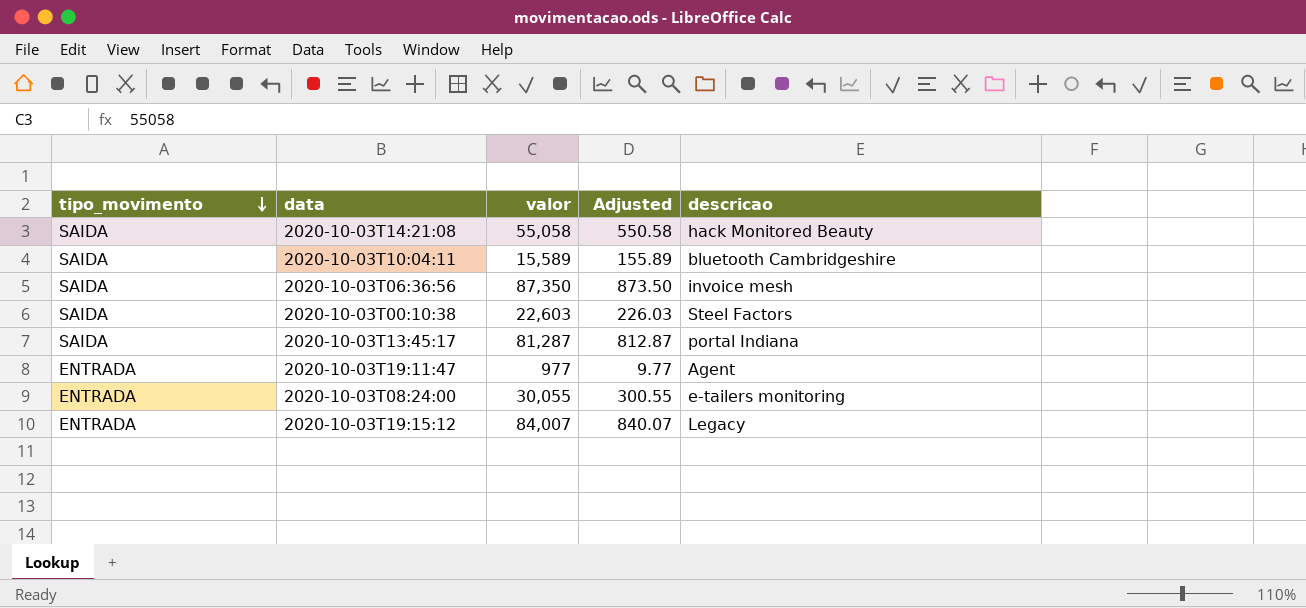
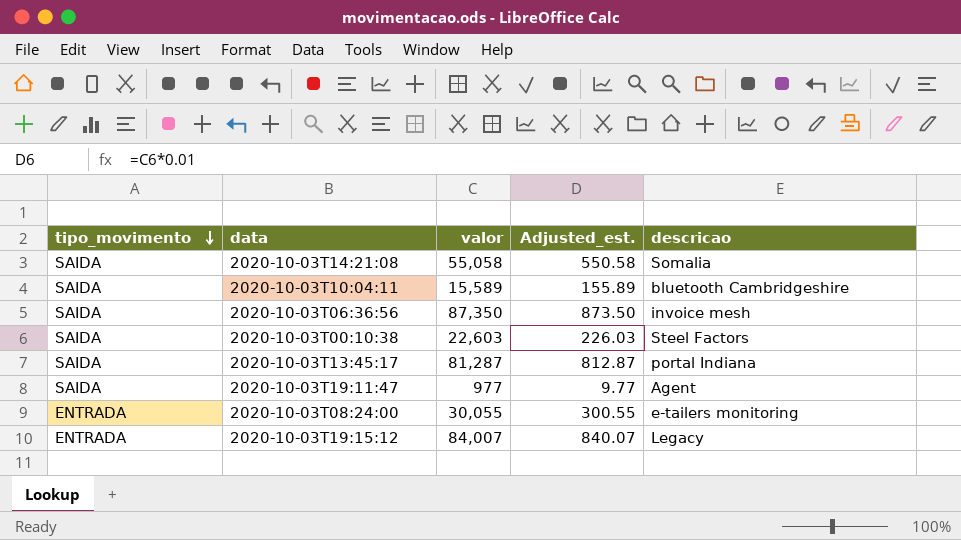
column name: Adjusted -> Adjusted_est.
2020-10-03T14:21:08 | descricao: hack Monitored Beauty -> Somalia
2020-10-03T19:11:47 | tipo_movimento: ENTRADA -> SAIDA

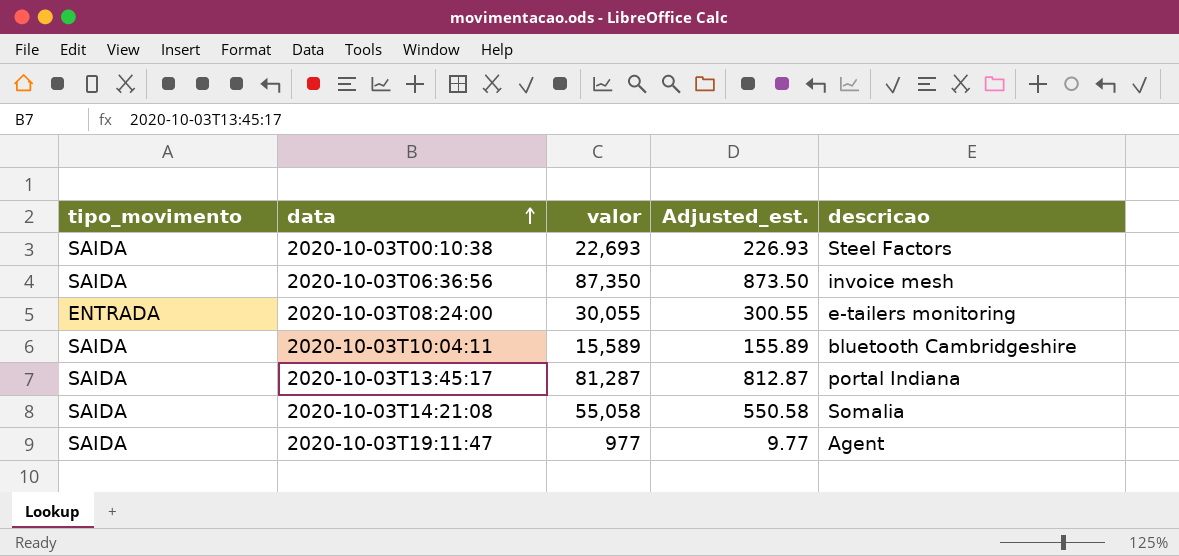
row order: tipo_movimento descending -> data ascending
row 2020-10-03T19:15:12: ENTRADA | 84,007 | 840.07 | Legacy -> none
2020-10-03T00:10:38 | valor: 22,603 -> 22,693
2020-10-03T00:10:38 | Adjusted_est.: 226.03 -> 226.93

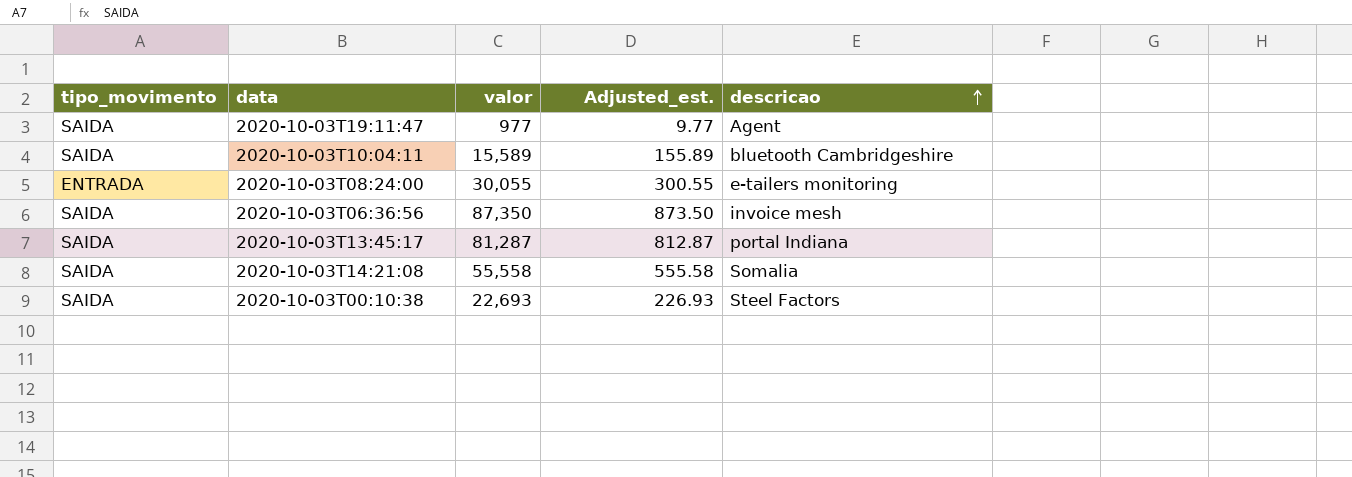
row order: data ascending -> descricao ascending
2020-10-03T14:21:08 | valor: 55,058 -> 55,558
2020-10-03T14:21:08 | Adjusted_est.: 550.58 -> 555.58

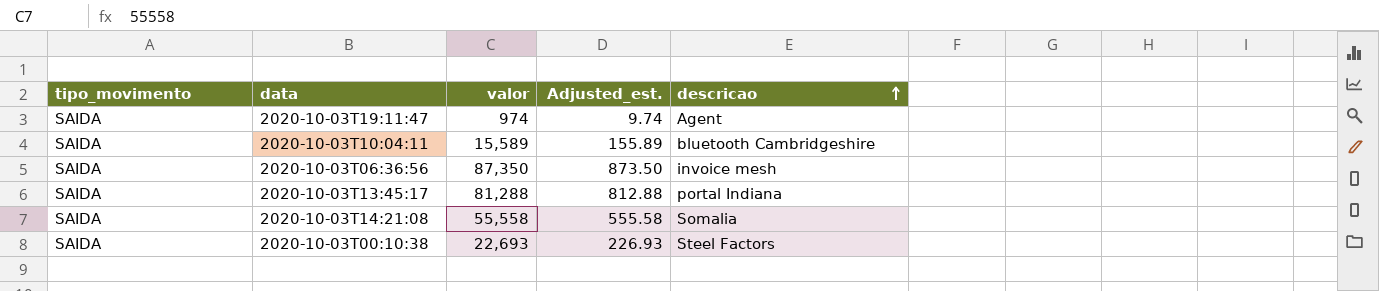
row 2020-10-03T08:24:00: ENTRADA | 30,055 | 300.55 | e-tailers monitoring -> none
2020-10-03T19:11:47 | valor: 977 -> 974
2020-10-03T19:11:47 | Adjusted_est.: 9.77 -> 9.74
2020-10-03T13:45:17 | valor: 81,287 -> 81,288
2020-10-03T13:45:17 | Adjusted_est.: 812.87 -> 812.88

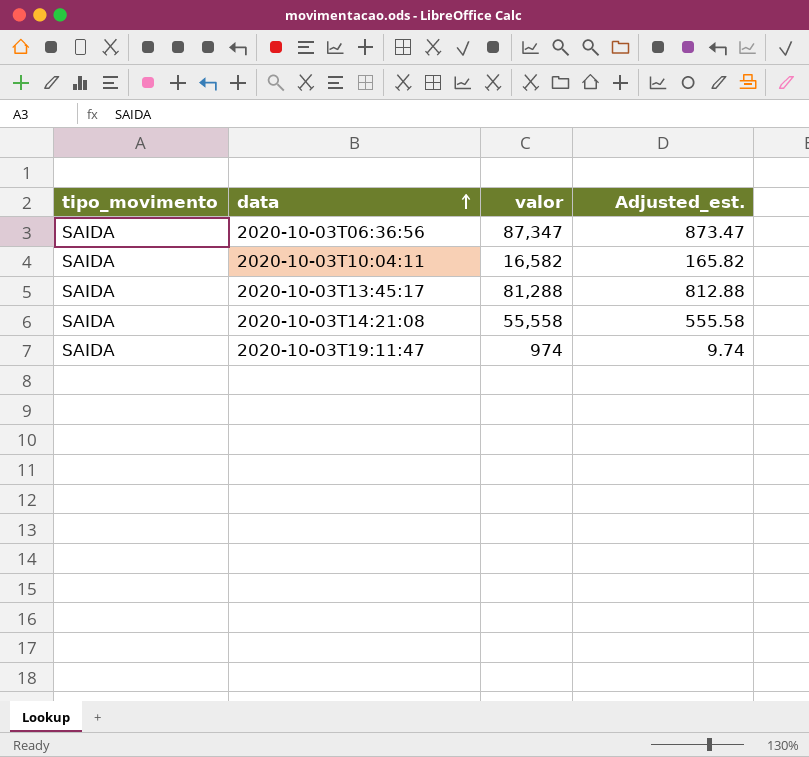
row order: descricao ascending -> data ascending
column descricao | position: 5 -> none
row 2020-10-03T00:10:38: SAIDA | 22,693 | 226.93 | Steel Factors -> none
2020-10-03T06:36:56 | valor: 87,350 -> 87,347
2020-10-03T06:36:56 | Adjusted_est.: 873.50 -> 873.47
2020-10-03T10:04:11 | valor: 15,589 -> 16,582
2020-10-03T10:04:11 | Adjusted_est.: 155.89 -> 165.82

